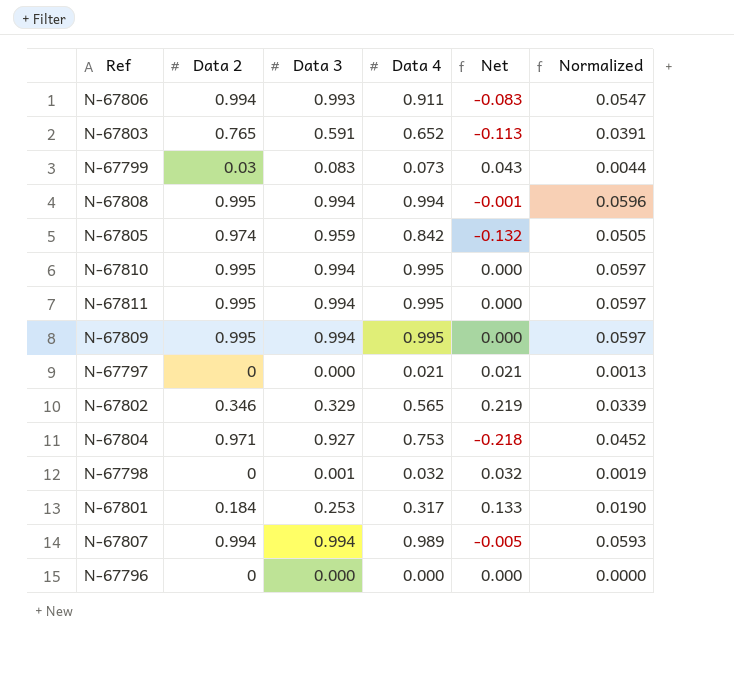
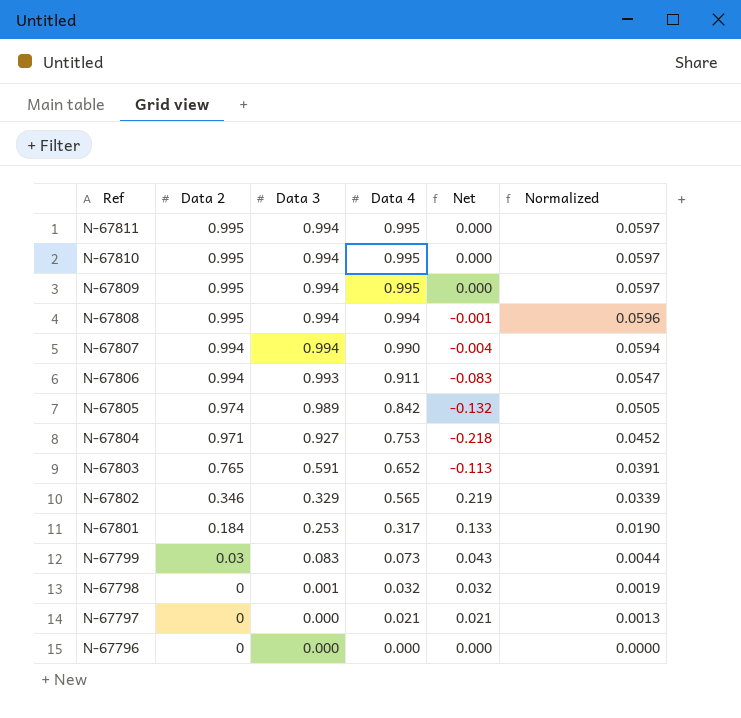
row order: none -> Ref descending
N-67807 | Data 4: 0.989 -> 0.990
N-67807 | Net: -0.005 -> -0.004
N-67807 | Normalized: 0.0593 -> 0.0594
N-67805 | Data 3: 0.959 -> 0.989

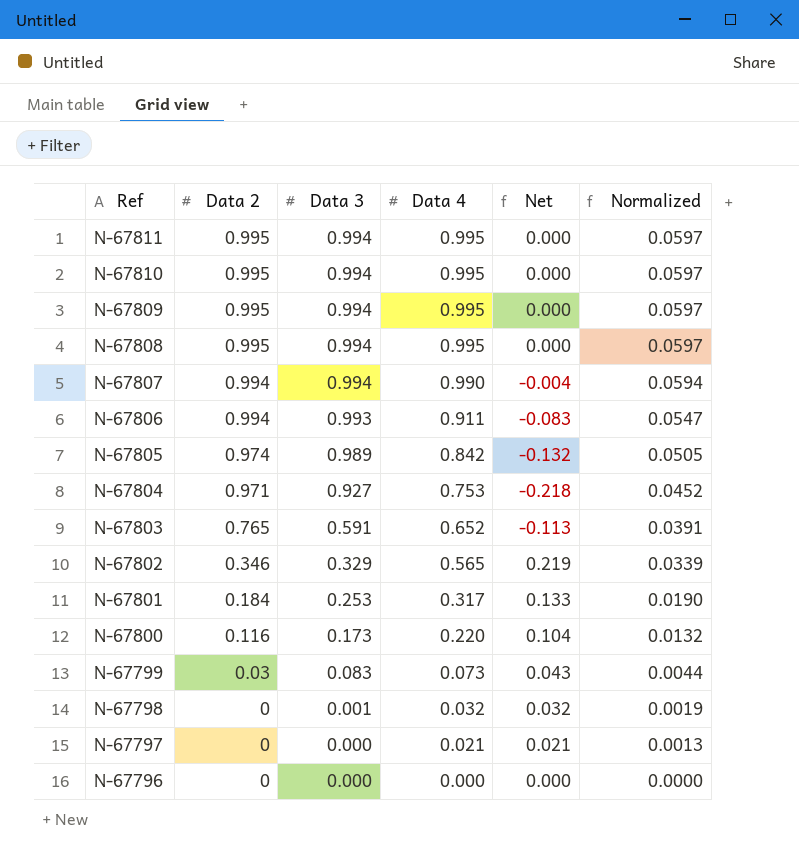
N-67808 | Data 4: 0.994 -> 0.995
N-67808 | Net: -0.001 -> 0.000
N-67808 | Normalized: 0.0596 -> 0.0597
row N-67800: none -> 0.116 | 0.173 | 0.220 | 0.104 | 0.0132

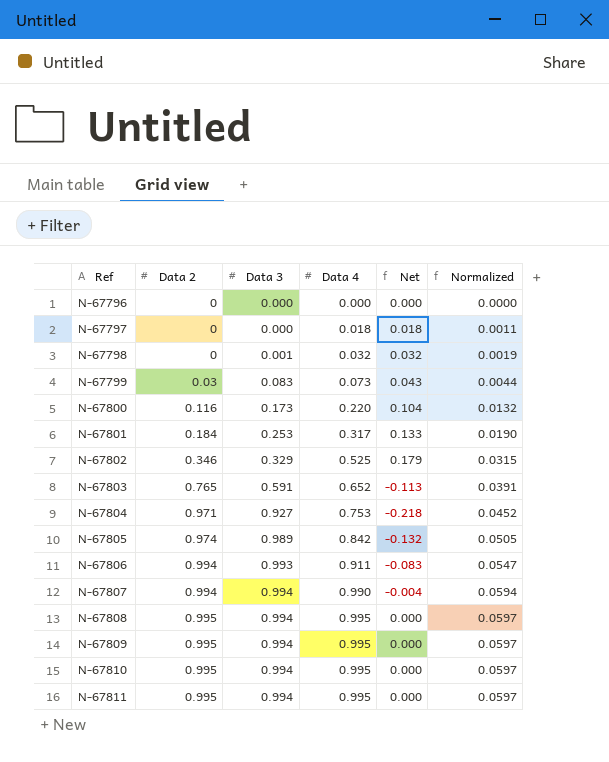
row order: Ref descending -> Ref ascending
N-67797 | Data 4: 0.021 -> 0.018
N-67797 | Net: 0.021 -> 0.018
N-67797 | Normalized: 0.0013 -> 0.0011
N-67802 | Data 4: 0.565 -> 0.525
N-67802 | Net: 0.219 -> 0.179
N-67802 | Normalized: 0.0339 -> 0.0315

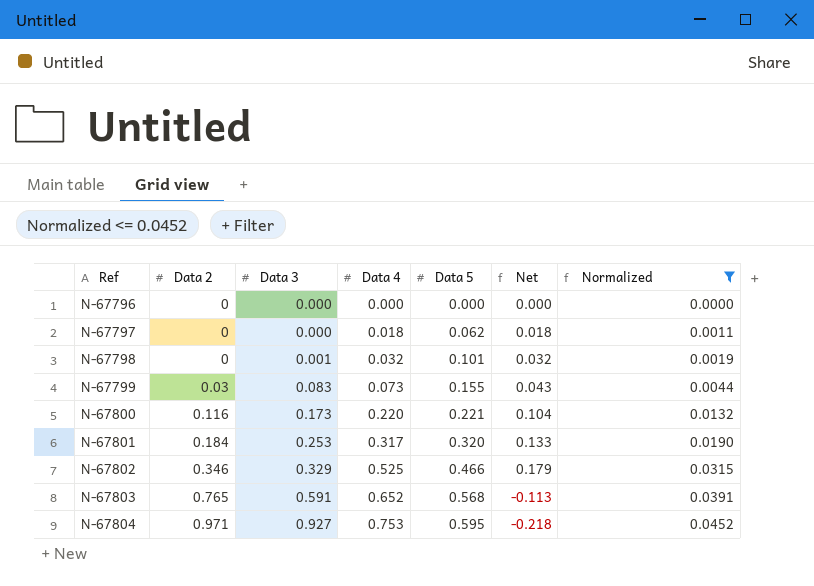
filter: none -> Normalized <= 0.0452
column Data 5 | position: none -> 5

